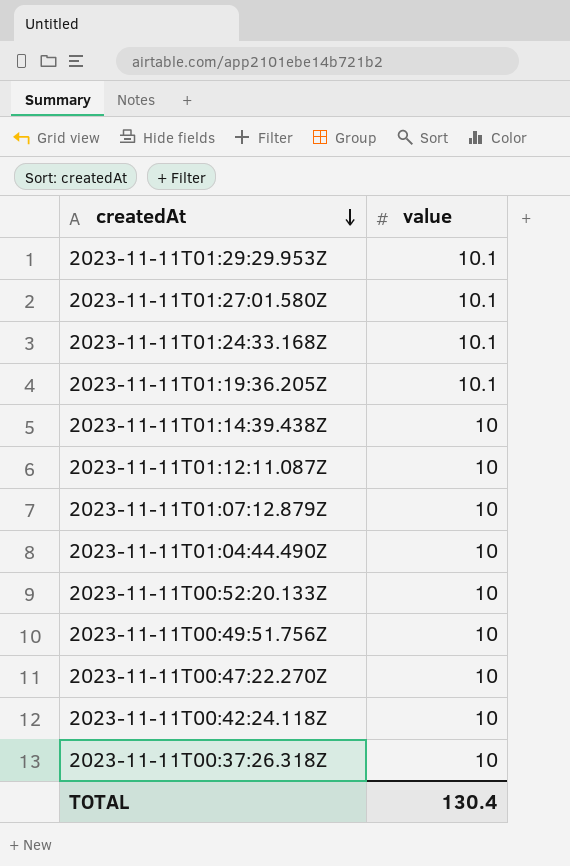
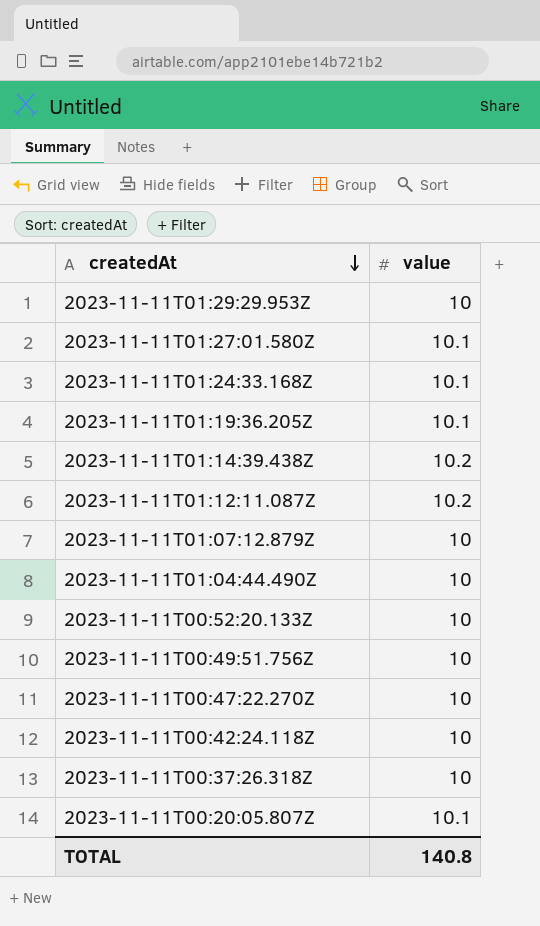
2023-11-11T01:29:29.953Z | value: 10.1 -> 10
2023-11-11T01:14:39.438Z | value: 10 -> 10.2
2023-11-11T01:12:11.087Z | value: 10 -> 10.2
row 2023-11-11T00:20:05.807Z: none -> 10.1
TOTAL | value: 130.4 -> 140.8

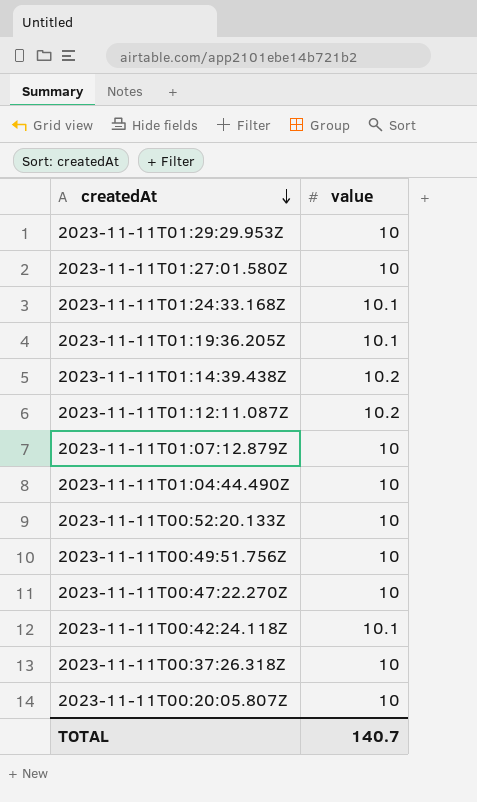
2023-11-11T01:27:01.580Z | value: 10.1 -> 10
2023-11-11T00:42:24.118Z | value: 10 -> 10.1
2023-11-11T00:20:05.807Z | value: 10.1 -> 10
TOTAL | value: 140.8 -> 140.7

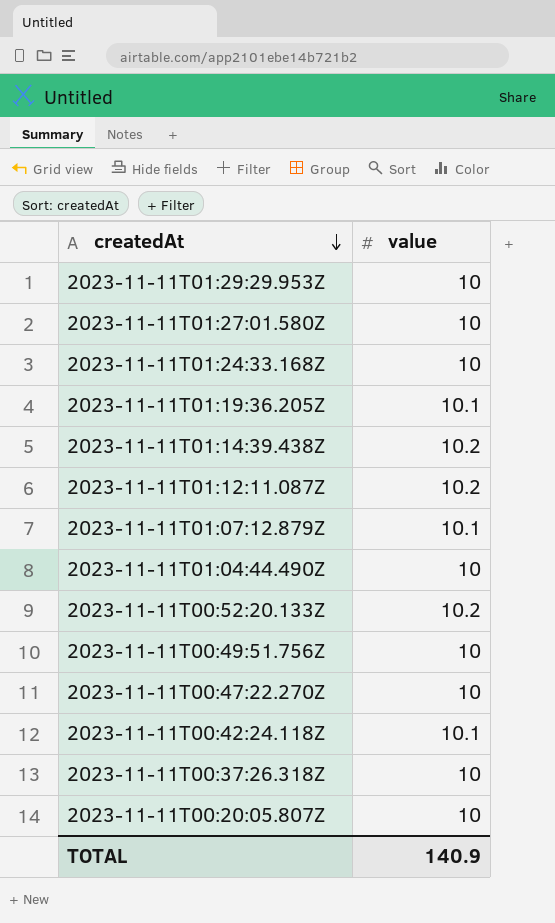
2023-11-11T01:24:33.168Z | value: 10.1 -> 10
2023-11-11T01:07:12.879Z | value: 10 -> 10.1
2023-11-11T00:52:20.133Z | value: 10 -> 10.2
TOTAL | value: 140.7 -> 140.9

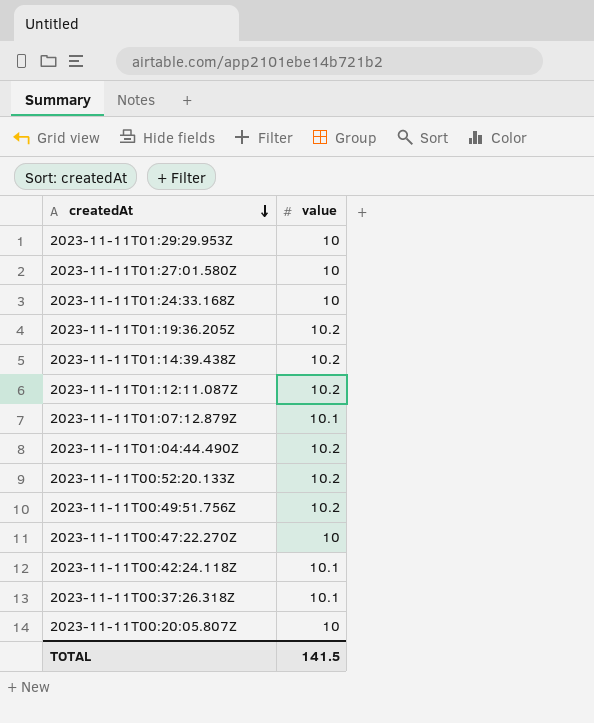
2023-11-11T01:19:36.205Z | value: 10.1 -> 10.2
2023-11-11T01:04:44.490Z | value: 10 -> 10.2
2023-11-11T00:49:51.756Z | value: 10 -> 10.2
2023-11-11T00:37:26.318Z | value: 10 -> 10.1
TOTAL | value: 140.9 -> 141.5

